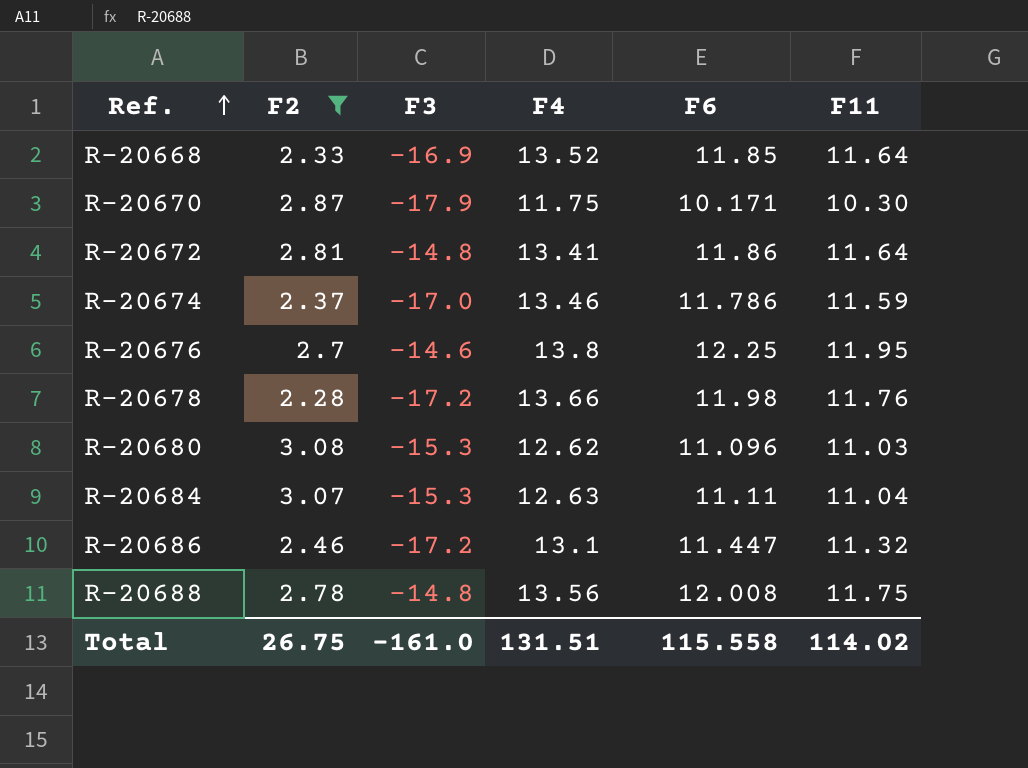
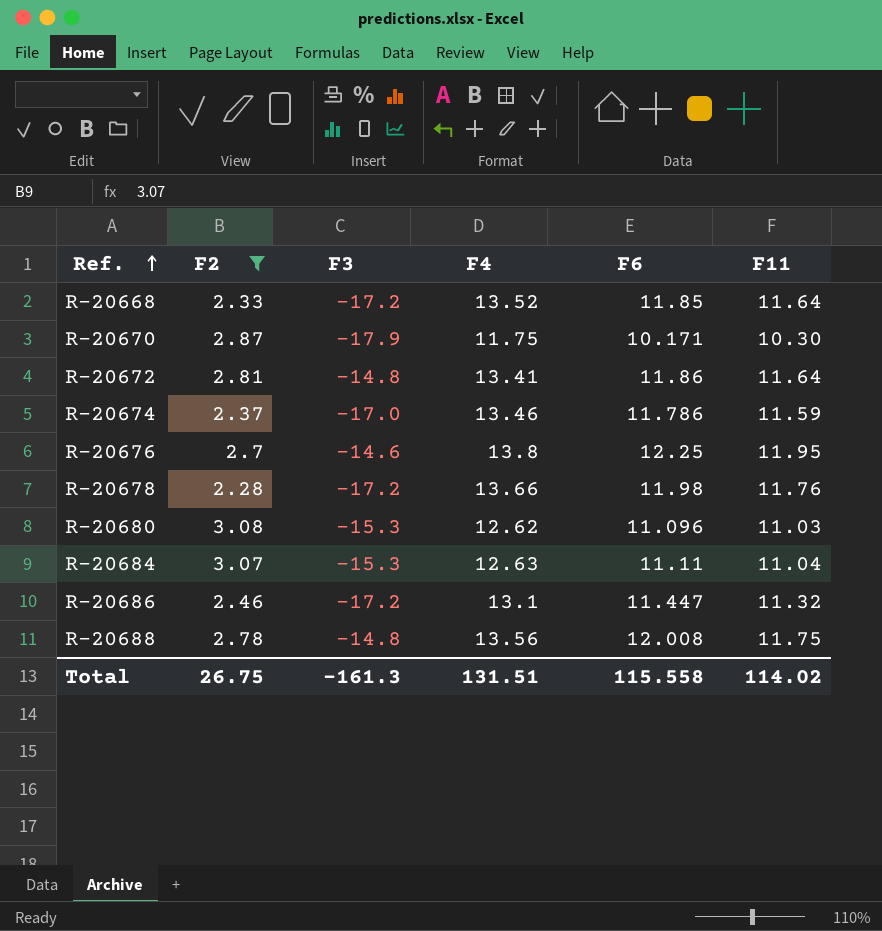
R-20668 | F3: -16.9 -> -17.2
Total | F3: -161.0 -> -161.3

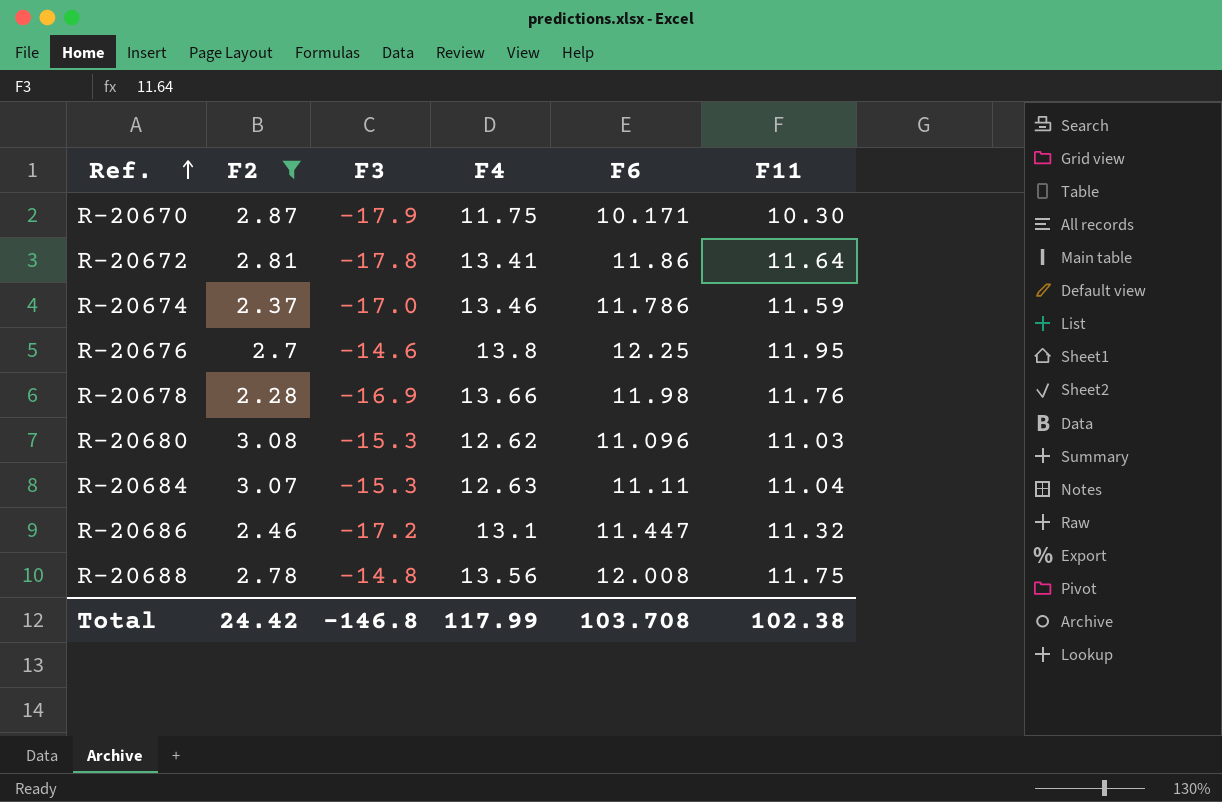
row R-20668: 2.33 | -17.2 | 13.52 | 11.85 | 11.64 -> none
R-20672 | F3: -14.8 -> -17.8
R-20678 | F3: -17.2 -> -16.9
Total | F2: 26.75 -> 24.42
Total | F3: -161.3 -> -146.8
Total | F4: 131.51 -> 117.99
Total | F6: 115.558 -> 103.708
Total | F11: 114.02 -> 102.38

